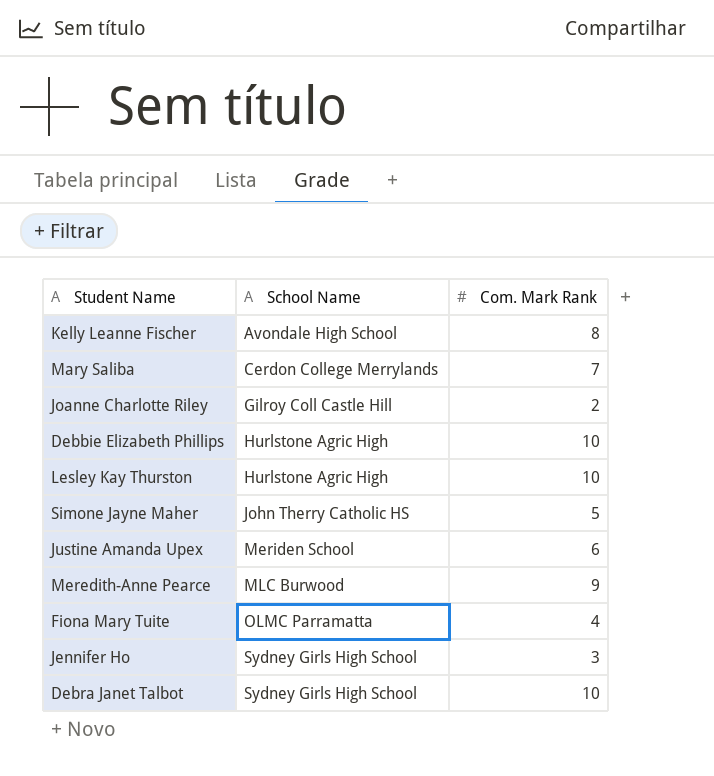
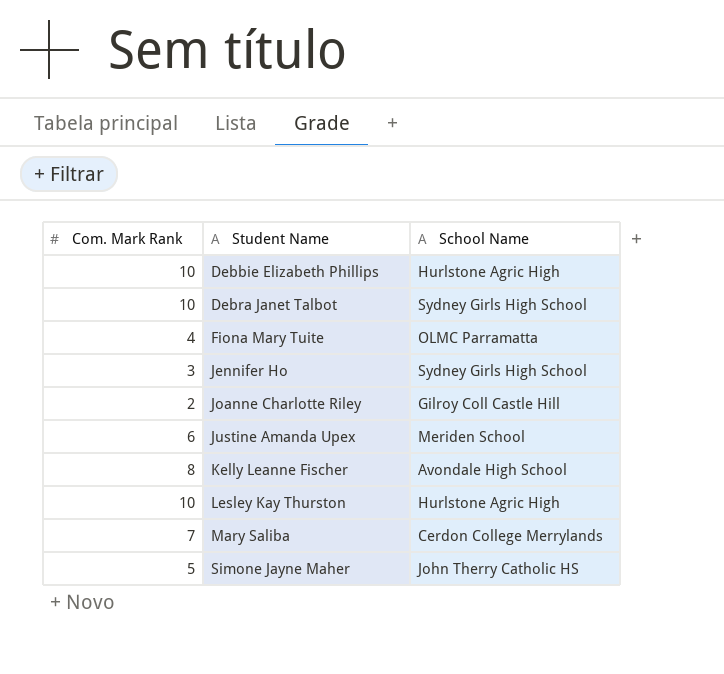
row order: School Name ascending -> Student Name ascending
column Com. Mark Rank | position: 3 -> 1
row Meredith-Anne Pearce: MLC Burwood | 9 -> none

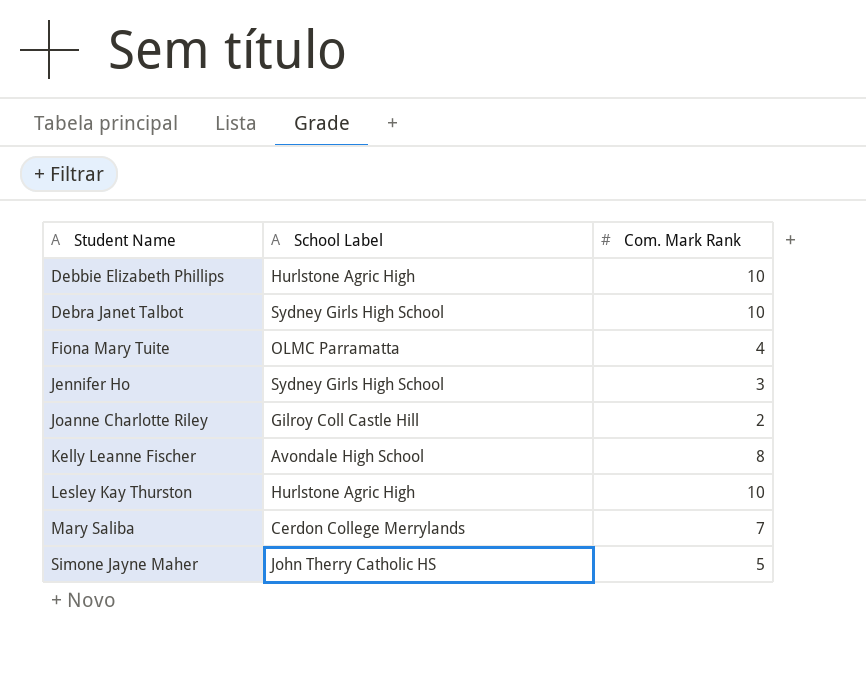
column name: School Name -> School Label
column Com. Mark Rank | position: 1 -> 3
row Justine Amanda Upex: 6 | Meriden School -> none

